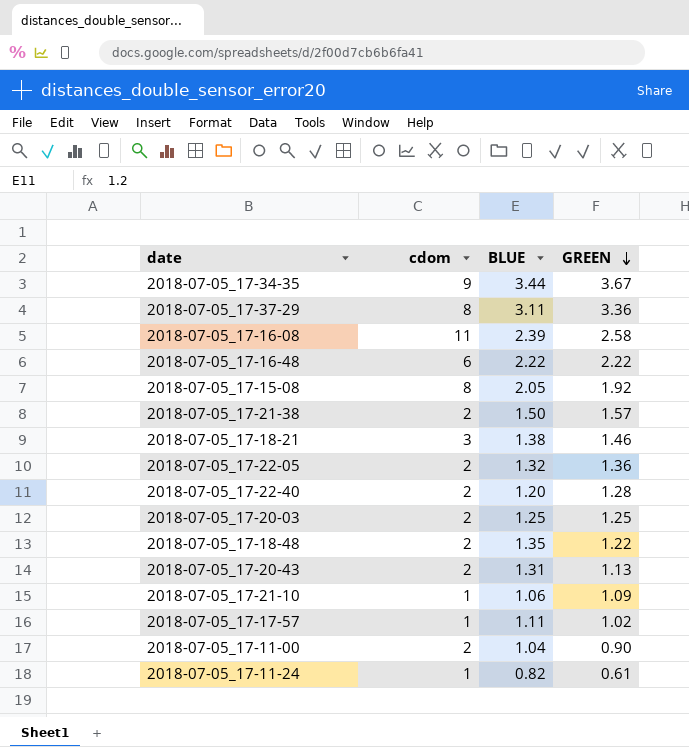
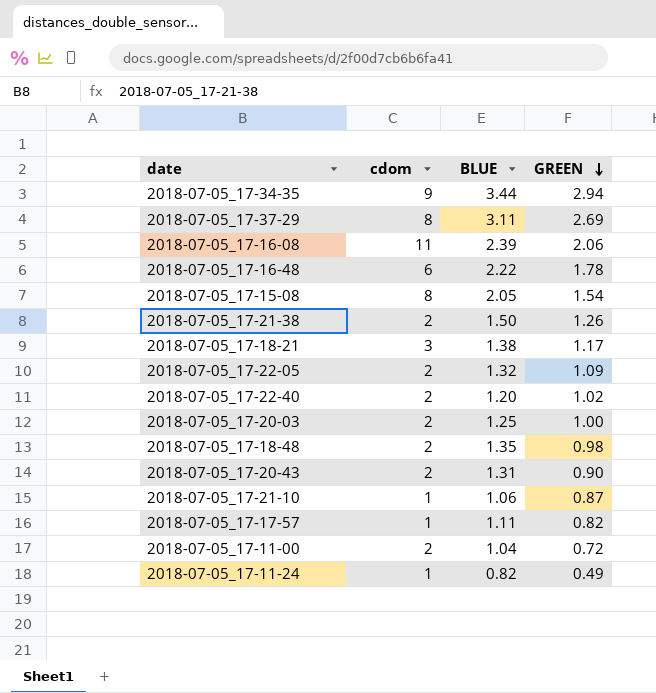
2018-07-05_17-34-35 | GREEN: 3.67 -> 2.94
2018-07-05_17-37-29 | GREEN: 3.36 -> 2.69
2018-07-05_17-16-08 | GREEN: 2.58 -> 2.06
2018-07-05_17-16-48 | GREEN: 2.22 -> 1.78
2018-07-05_17-15-08 | GREEN: 1.92 -> 1.54
2018-07-05_17-21-38 | GREEN: 1.57 -> 1.26
2018-07-05_17-18-21 | GREEN: 1.46 -> 1.17
2018-07-05_17-22-05 | GREEN: 1.36 -> 1.09
2018-07-05_17-22-40 | GREEN: 1.28 -> 1.02
2018-07-05_17-20-03 | GREEN: 1.25 -> 1.00
2018-07-05_17-18-48 | GREEN: 1.22 -> 0.98
2018-07-05_17-20-43 | GREEN: 1.13 -> 0.90
2018-07-05_17-21-10 | GREEN: 1.09 -> 0.87
2018-07-05_17-17-57 | GREEN: 1.02 -> 0.82
2018-07-05_17-11-00 | GREEN: 0.90 -> 0.72
2018-07-05_17-11-24 | GREEN: 0.61 -> 0.49

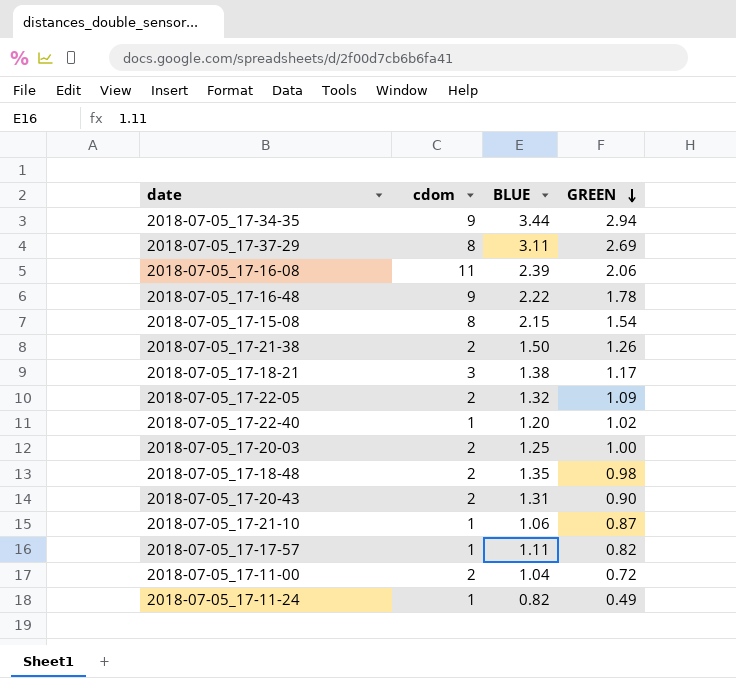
2018-07-05_17-16-48 | cdom: 6 -> 9
2018-07-05_17-15-08 | BLUE: 2.05 -> 2.15
2018-07-05_17-22-40 | cdom: 2 -> 1

